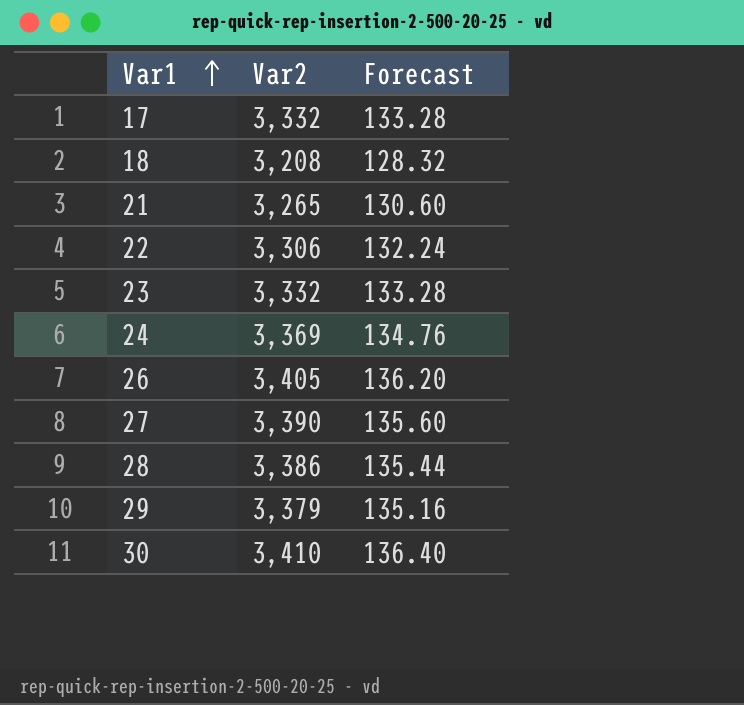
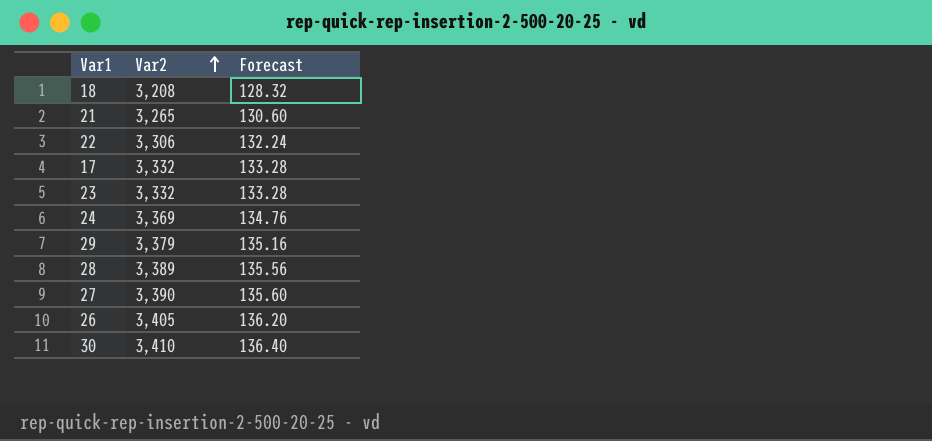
row order: Var1 ascending -> Var2 ascending
28 | Var2: 3,386 -> 3,389
28 | Forecast: 135.44 -> 135.56

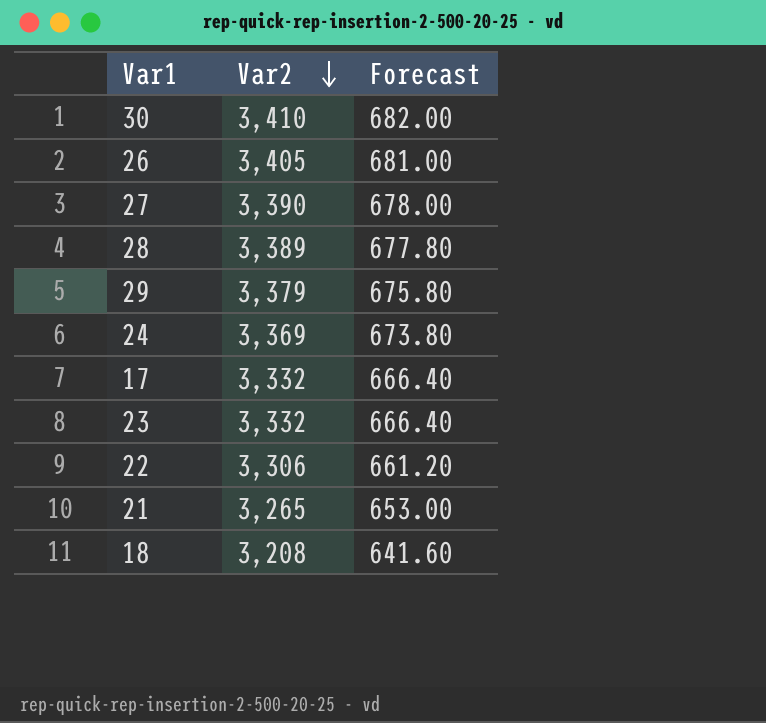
row order: Var2 ascending -> Var2 descending
column Forecast | formula: [Var2] * 0.04 -> [Var2] * 0.2

